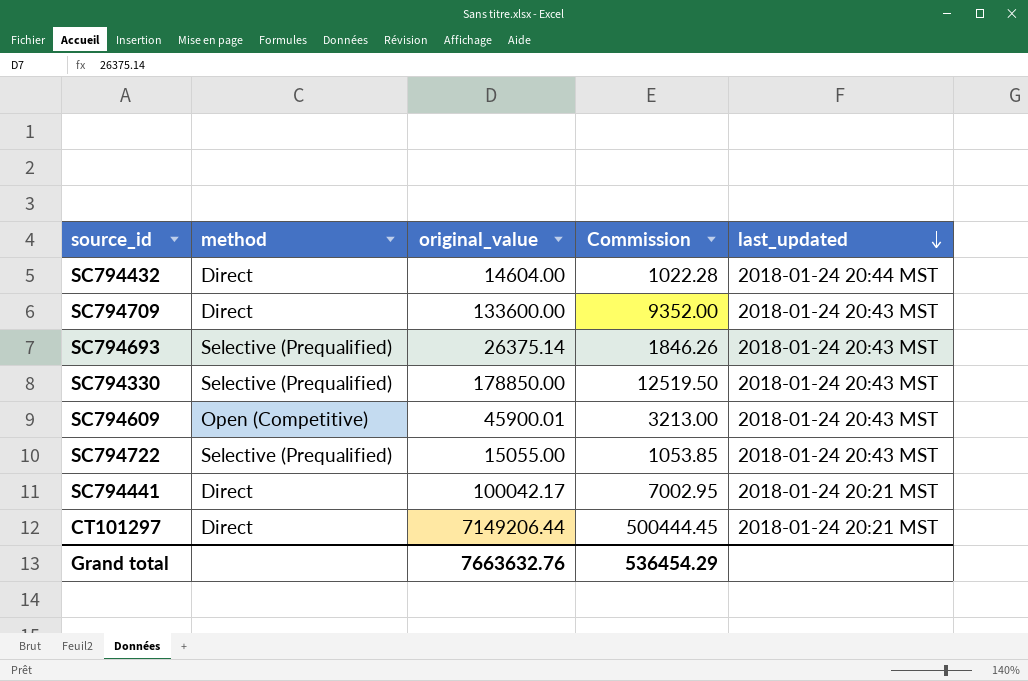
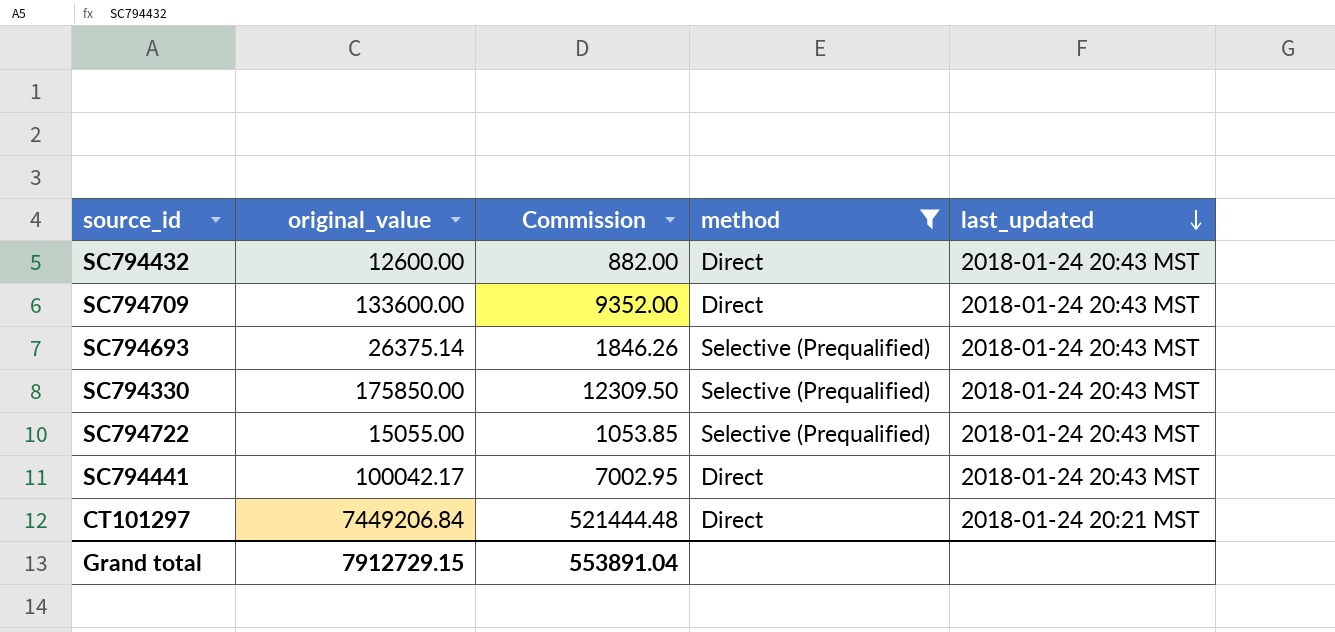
filter: none -> method != Open (Competitive)
column method | position: 2 -> 4
SC794432 | original_value: 14604.00 -> 12600.00
SC794432 | Commission: 1022.28 -> 882.00
SC794432 | last_updated: 2018-01-24 20:44 MST -> 2018-01-24 20:43 MST
SC794330 | original_value: 178850.00 -> 175850.00
SC794330 | Commission: 12519.50 -> 12309.50
SC794441 | last_updated: 2018-01-24 20:21 MST -> 2018-01-24 20:43 MST
CT101297 | original_value: 7149206.44 -> 7449206.84
CT101297 | Commission: 500444.45 -> 521444.48
Grand total | original_value: 7663632.76 -> 7912729.15
Grand total | Commission: 536454.29 -> 553891.04

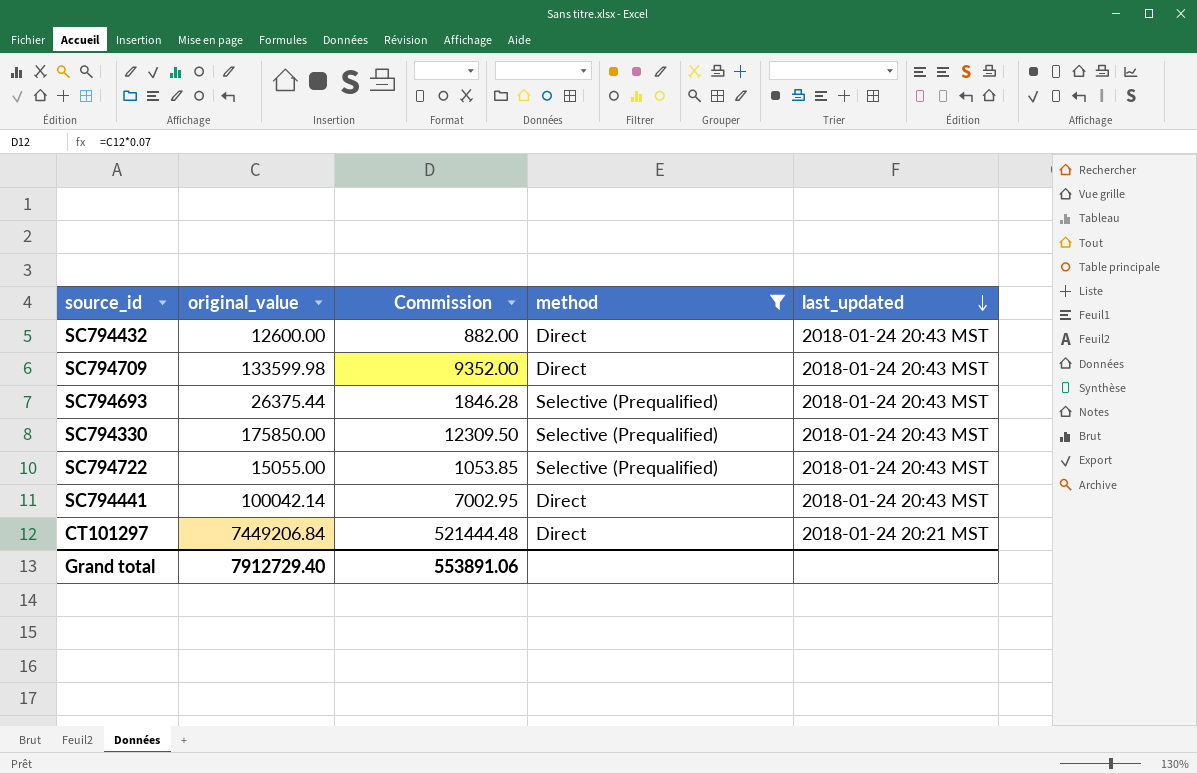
SC794709 | original_value: 133600.00 -> 133599.98
SC794693 | original_value: 26375.14 -> 26375.44
SC794693 | Commission: 1846.26 -> 1846.28
SC794441 | original_value: 100042.17 -> 100042.14
Grand total | original_value: 7912729.15 -> 7912729.40
Grand total | Commission: 553891.04 -> 553891.06

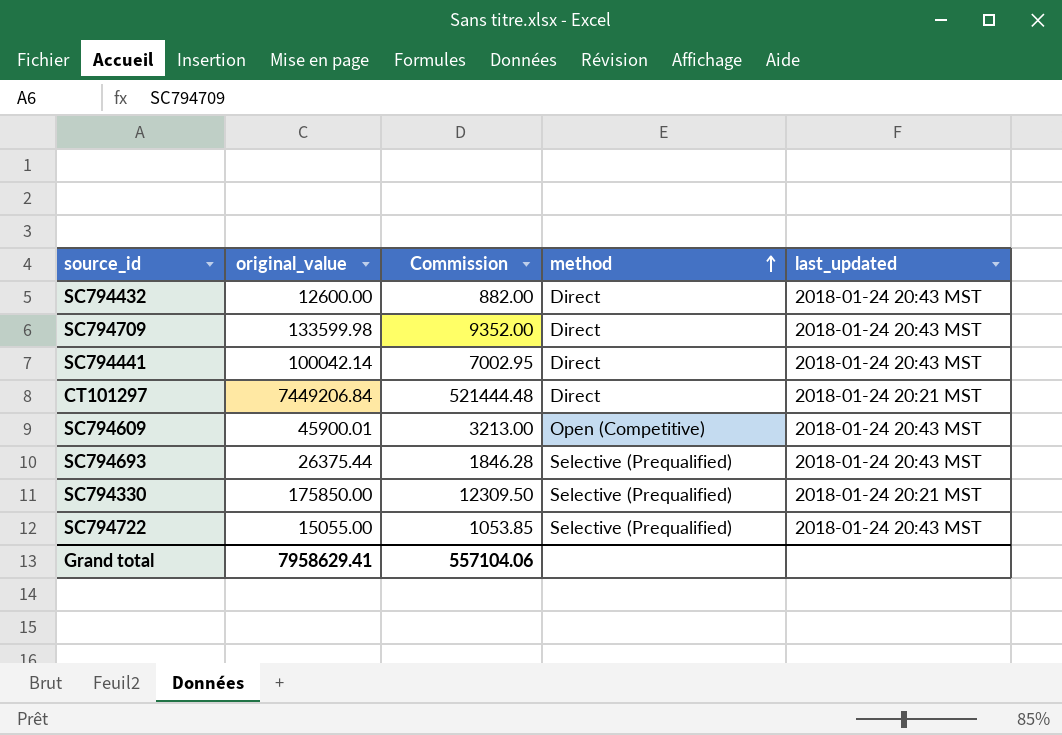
filter: method != Open (Competitive) -> none
row order: last_updated descending -> method ascending
SC794330 | last_updated: 2018-01-24 20:43 MST -> 2018-01-24 20:21 MST
Grand total | original_value: 7912729.40 -> 7958629.41
Grand total | Commission: 553891.06 -> 557104.06

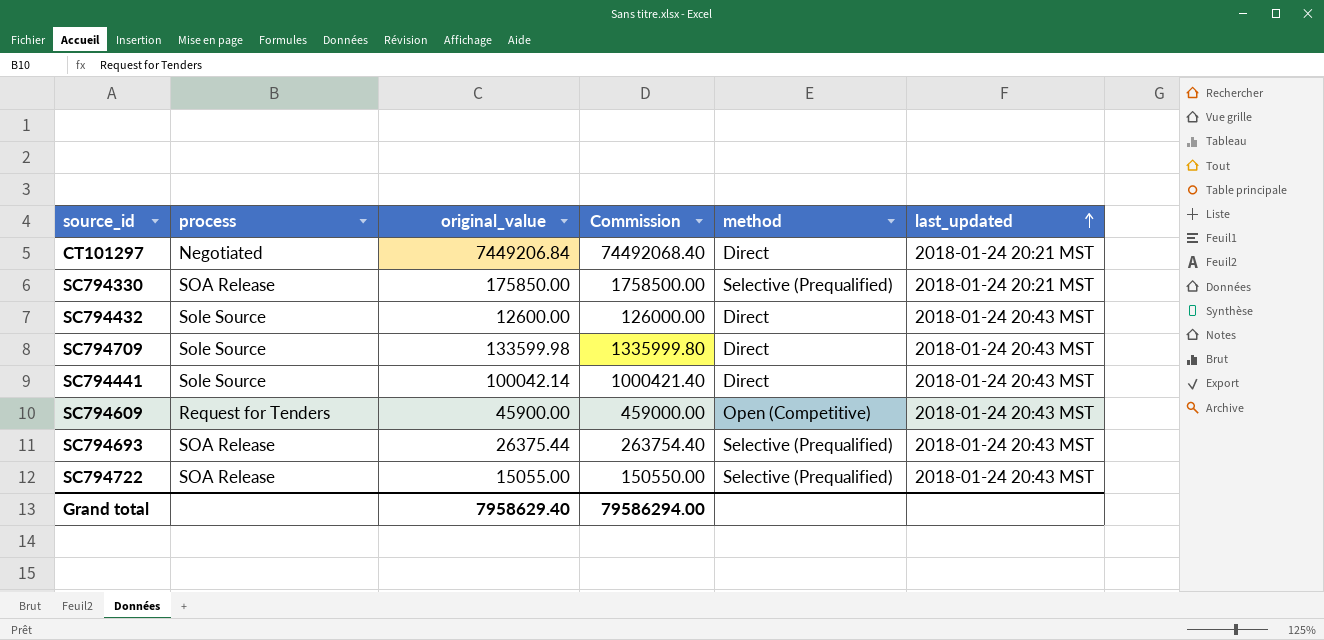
row order: method ascending -> last_updated ascending
column process | position: none -> 2
column Commission | formula: [original_value] * 0.07 -> [original_value] * 10
SC794609 | original_value: 45900.01 -> 45900.00
Grand total | original_value: 7958629.41 -> 7958629.40
Grand total | Commission: 557104.06 -> 79586294.00

